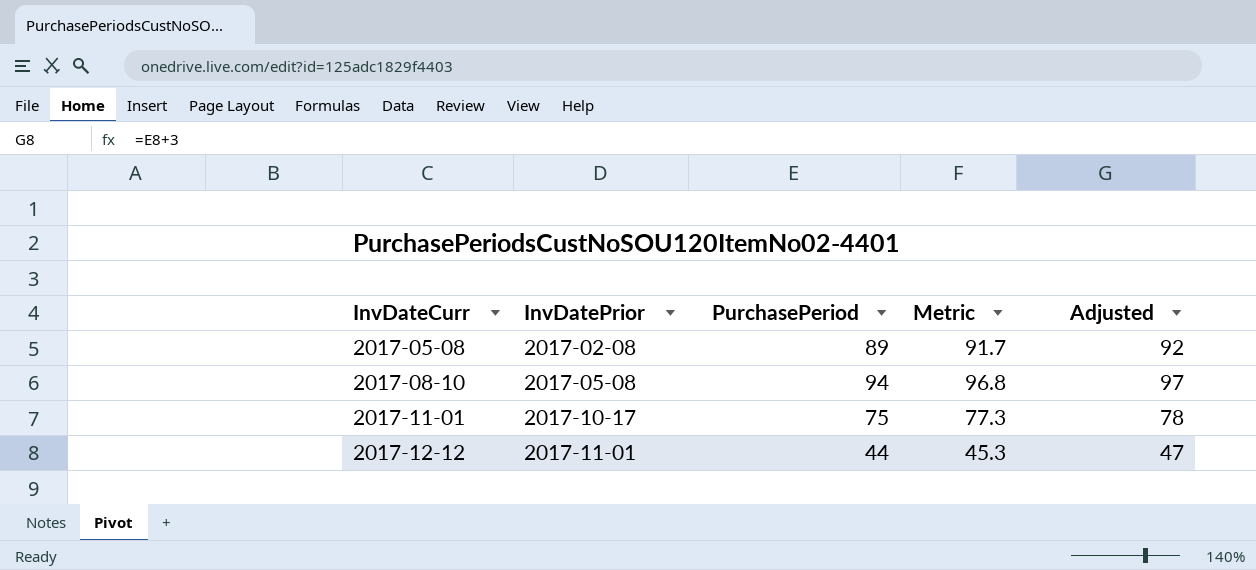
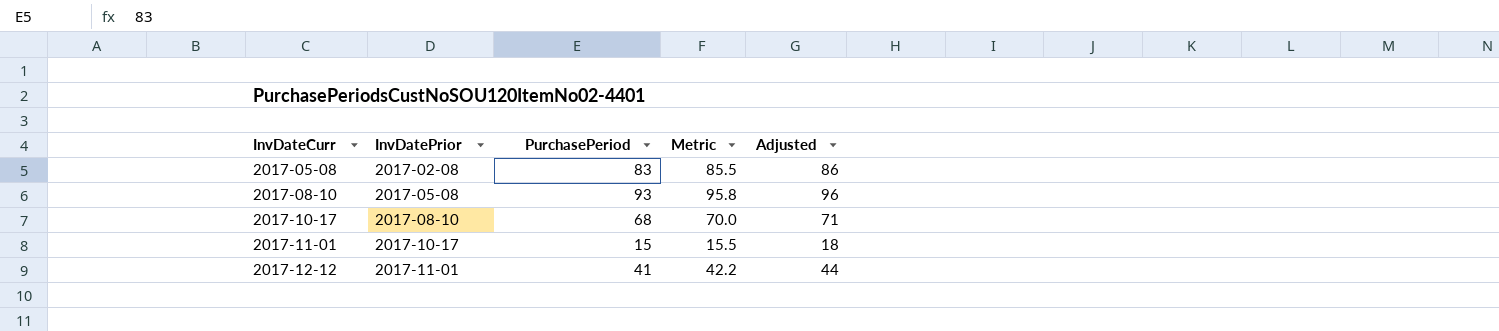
2017-05-08 | PurchasePeriod: 89 -> 83
2017-05-08 | Metric: 91.7 -> 85.5
2017-05-08 | Adjusted: 92 -> 86
2017-08-10 | PurchasePeriod: 94 -> 93
2017-08-10 | Metric: 96.8 -> 95.8
2017-08-10 | Adjusted: 97 -> 96
row 2017-10-17: none -> 2017-08-10 | 68 | 70.0 | 71
2017-11-01 | PurchasePeriod: 75 -> 15
2017-11-01 | Metric: 77.3 -> 15.5
2017-11-01 | Adjusted: 78 -> 18
2017-12-12 | PurchasePeriod: 44 -> 41
2017-12-12 | Metric: 45.3 -> 42.2
2017-12-12 | Adjusted: 47 -> 44

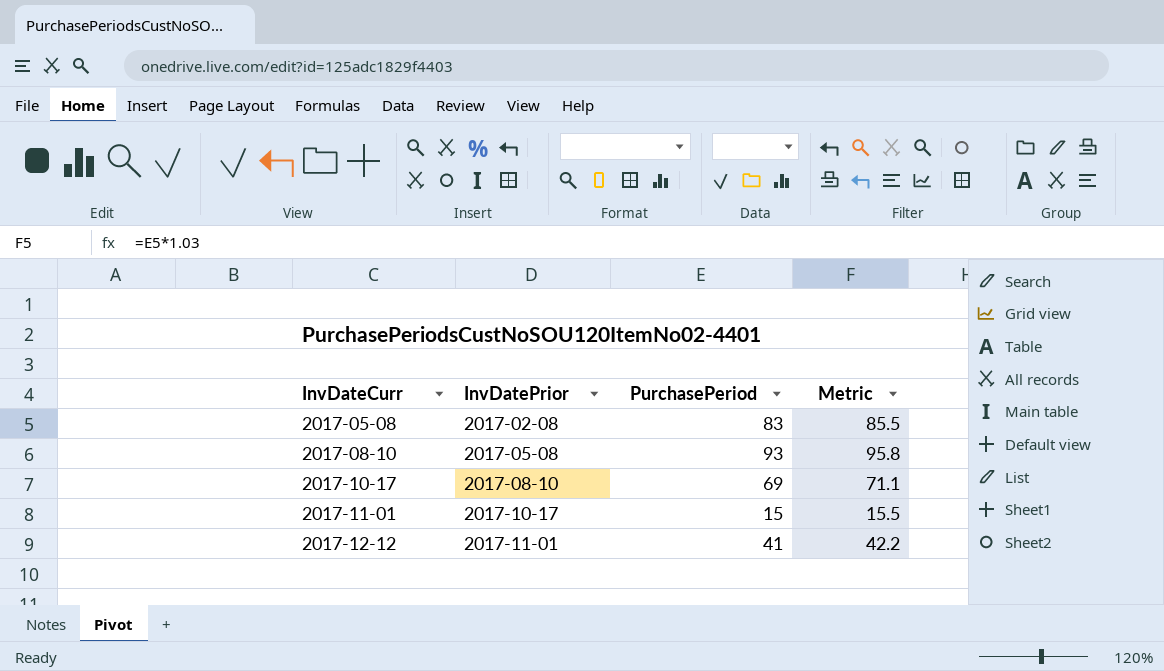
column Adjusted | formula: [PurchasePeriod] + 3 -> none
2017-10-17 | PurchasePeriod: 68 -> 69
2017-10-17 | Metric: 70.0 -> 71.1

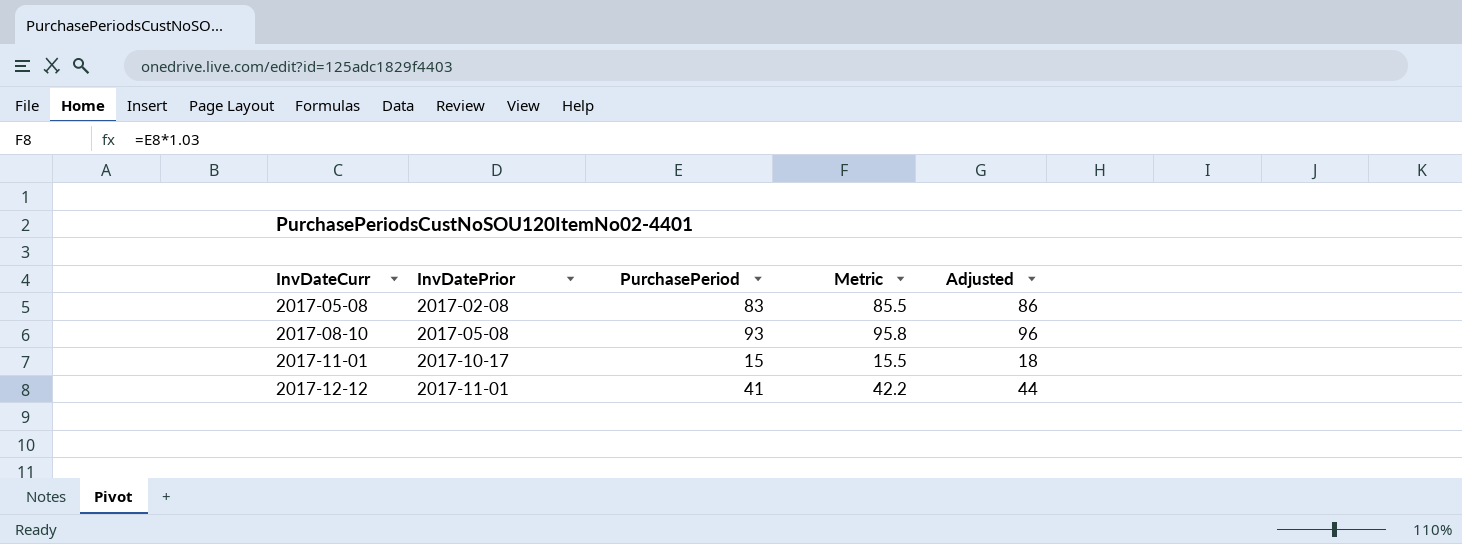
column Adjusted | formula: none -> [PurchasePeriod] + 3
row 2017-10-17: 2017-08-10 | 69 | 71.1 -> none

